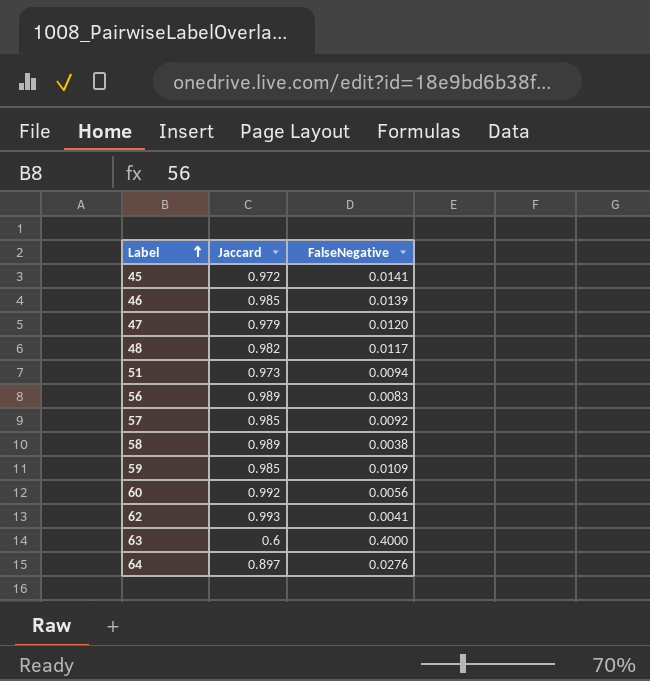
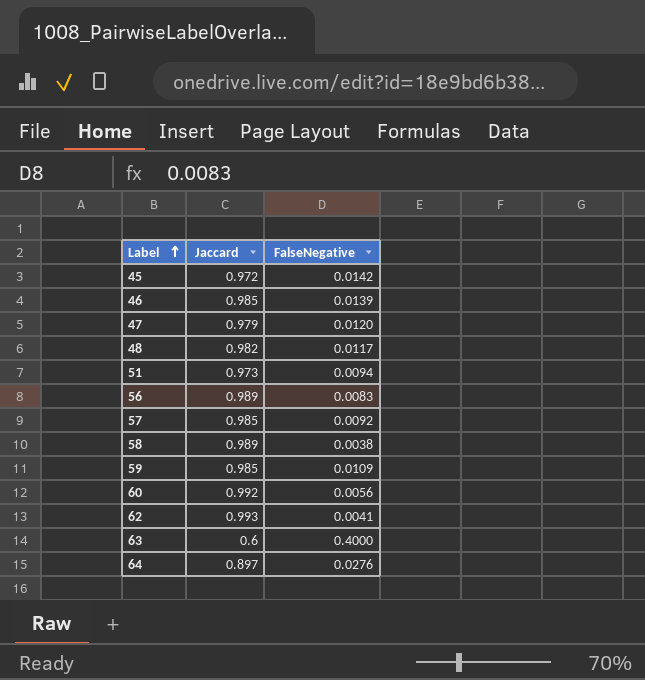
45 | FalseNegative: 0.0141 -> 0.0142

